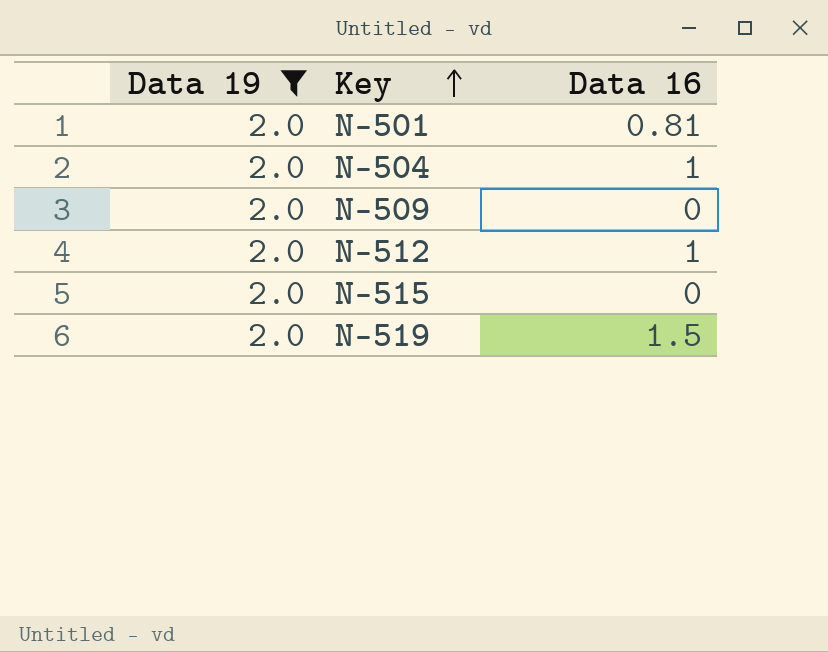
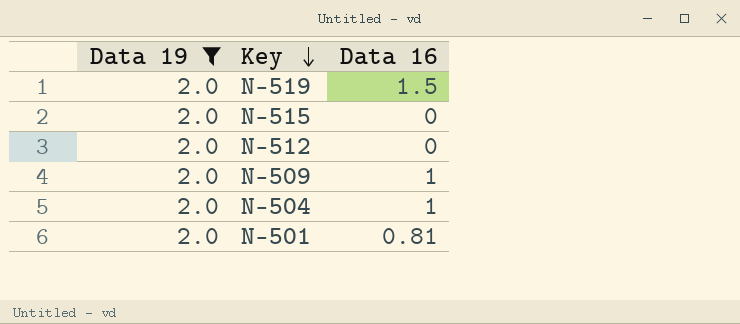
row order: Key ascending -> Key descending
N-512 | Data 16: 1 -> 0
N-509 | Data 16: 0 -> 1

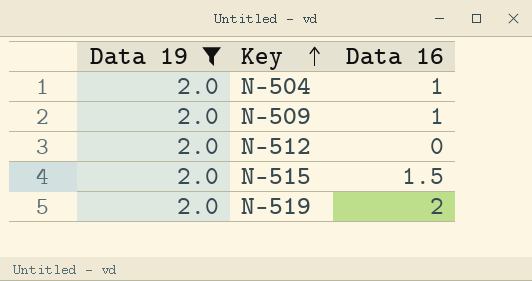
row order: Key descending -> Key ascending
row N-501: 2.0 | 0.81 -> none
N-515 | Data 16: 0 -> 1.5
N-519 | Data 16: 1.5 -> 2

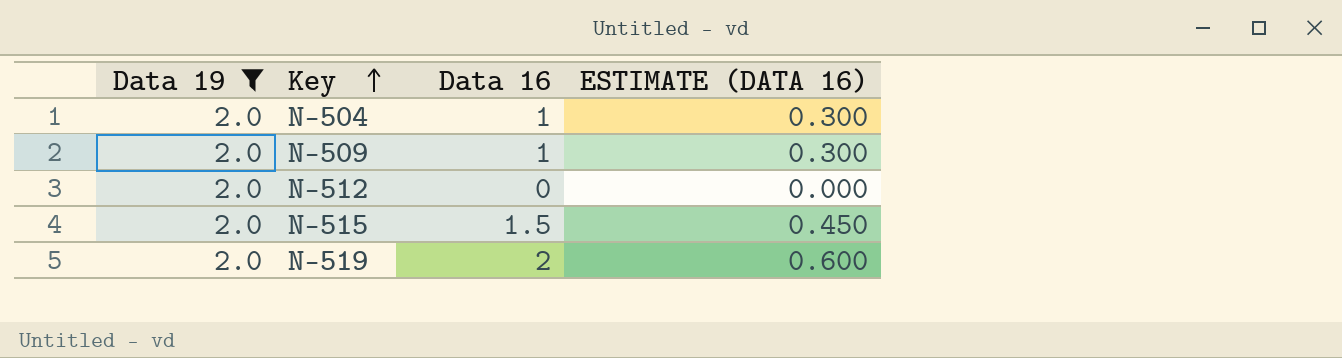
column ESTIMATE (DATA 16) | formula: none -> [Data 16] * 0.3

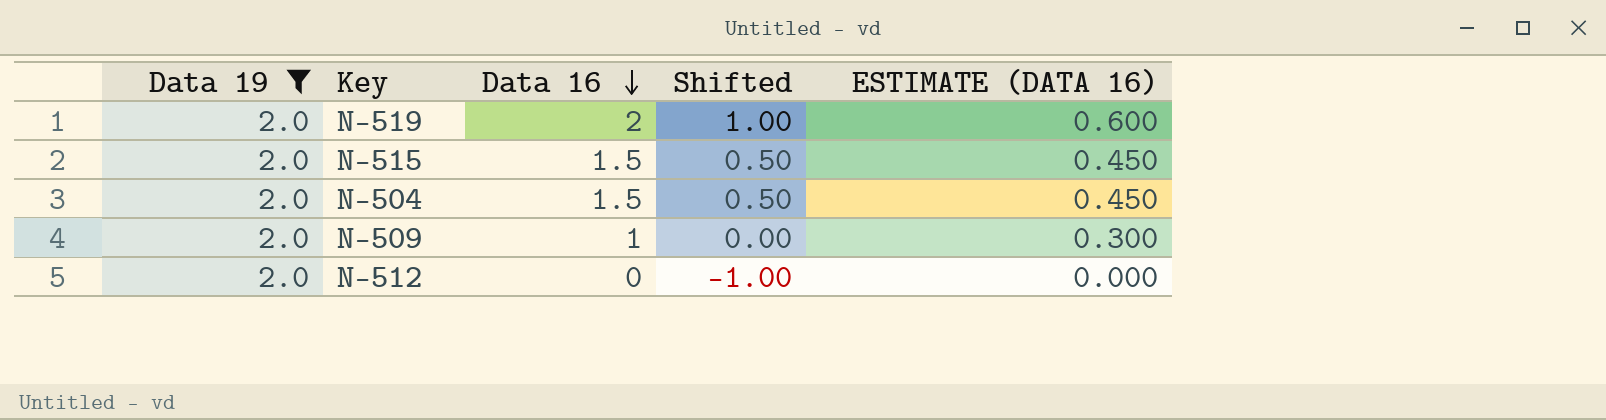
row order: Key ascending -> Data 16 descending
column Shifted | formula: none -> [Data 16] - 1
N-504 | Data 16: 1 -> 1.5
N-504 | ESTIMATE (DATA 16): 0.300 -> 0.450

